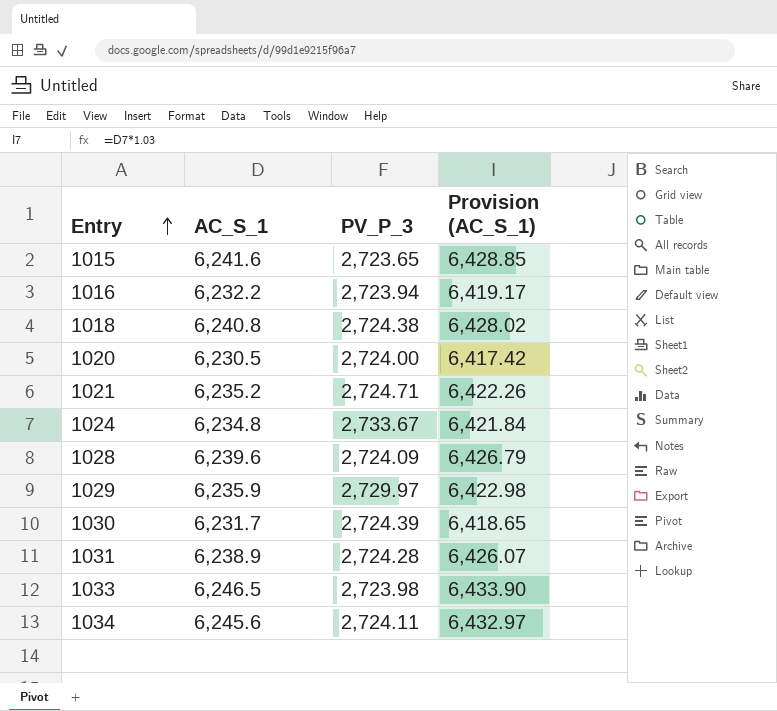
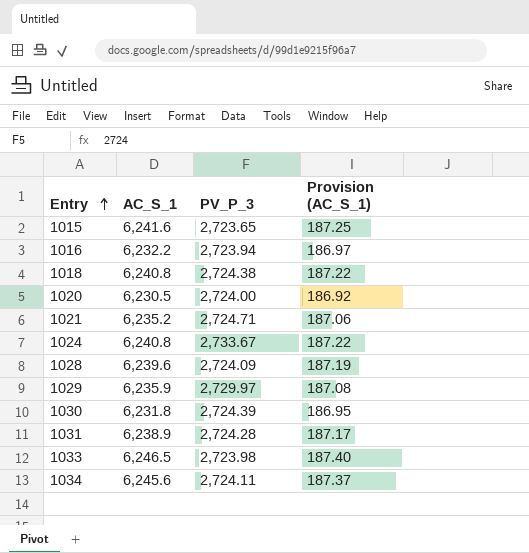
column Provision (AC_S_1) | formula: [AC_S_1] * 1.03 -> [AC_S_1] * 0.03
1024 | AC_S_1: 6,234.8 -> 6,240.8
1030 | AC_S_1: 6,231.7 -> 6,231.8

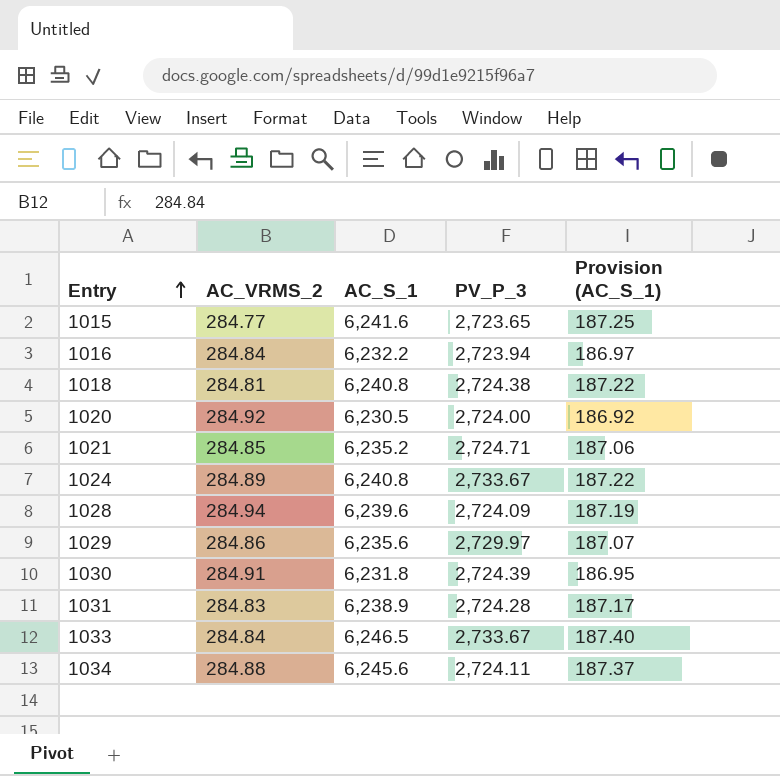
column AC_VRMS_2 | position: none -> 2
1029 | AC_S_1: 6,235.9 -> 6,235.6
1029 | Provision (AC_S_1): 187.08 -> 187.07
1033 | PV_P_3: 2,723.98 -> 2,733.67

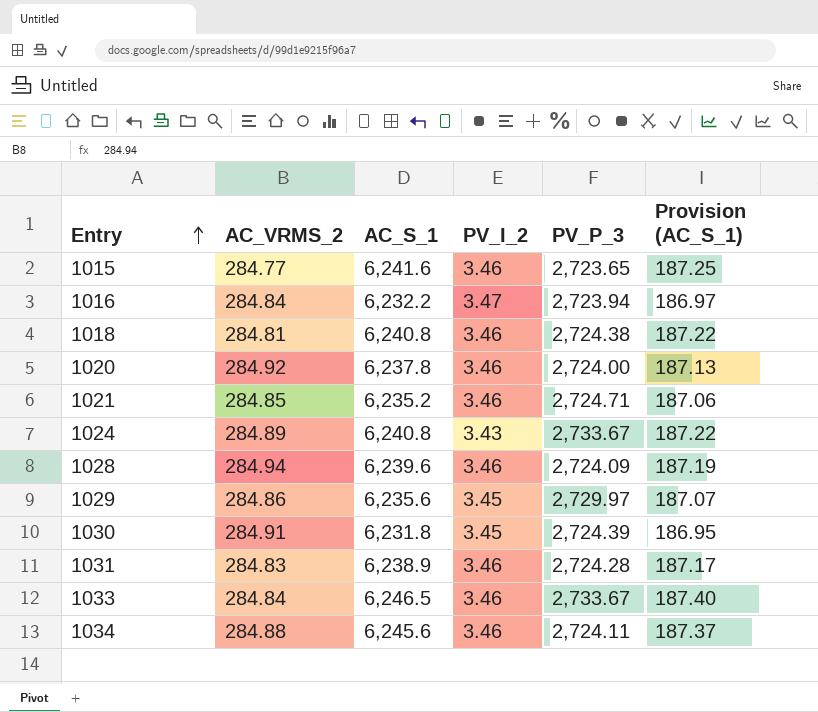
column PV_I_2 | position: none -> 4
1020 | AC_S_1: 6,230.5 -> 6,237.8
1020 | Provision (AC_S_1): 186.92 -> 187.13

